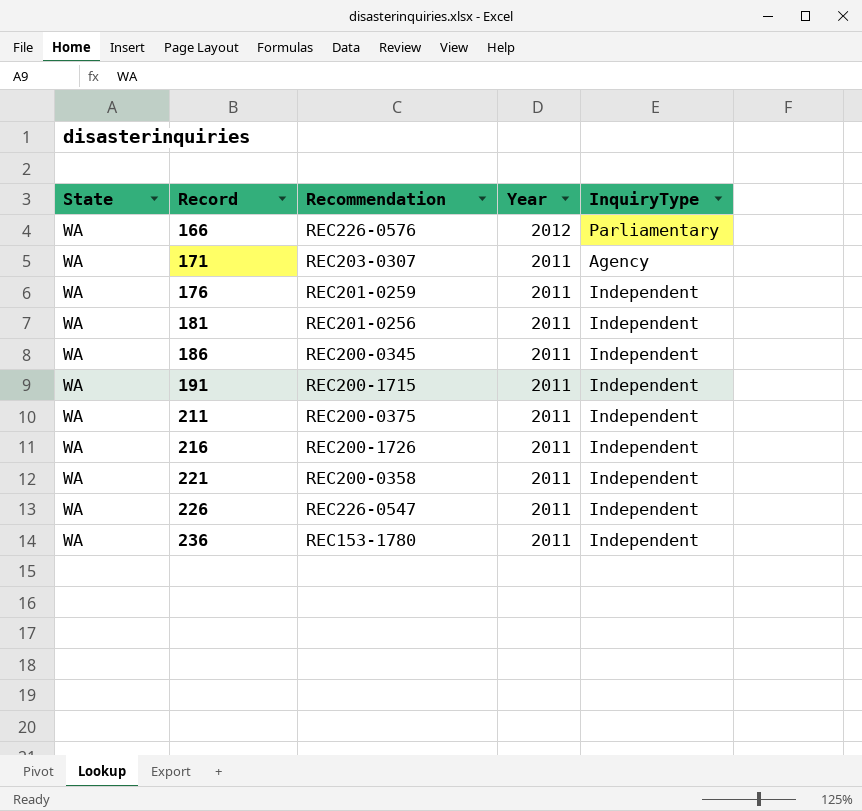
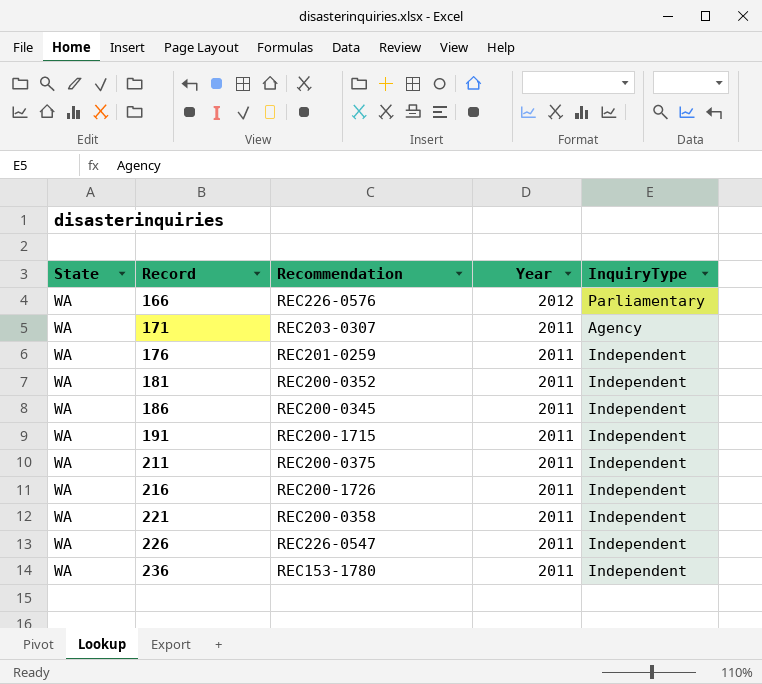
181 | Recommendation: REC201-0256 -> REC200-0352

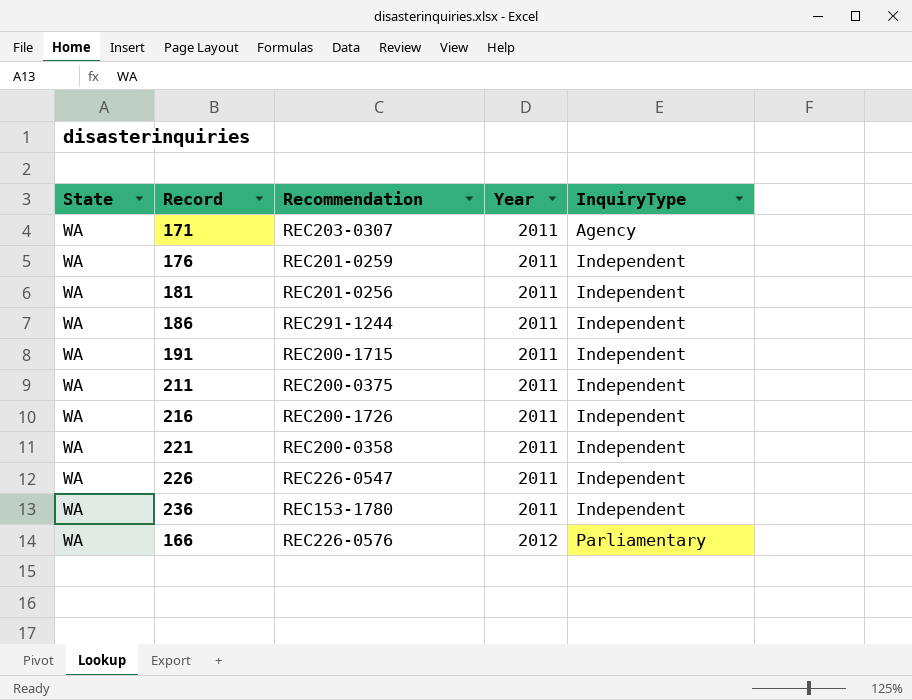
row order: Record ascending -> Year ascending
181 | Recommendation: REC200-0352 -> REC201-0256
186 | Recommendation: REC200-0345 -> REC291-1244

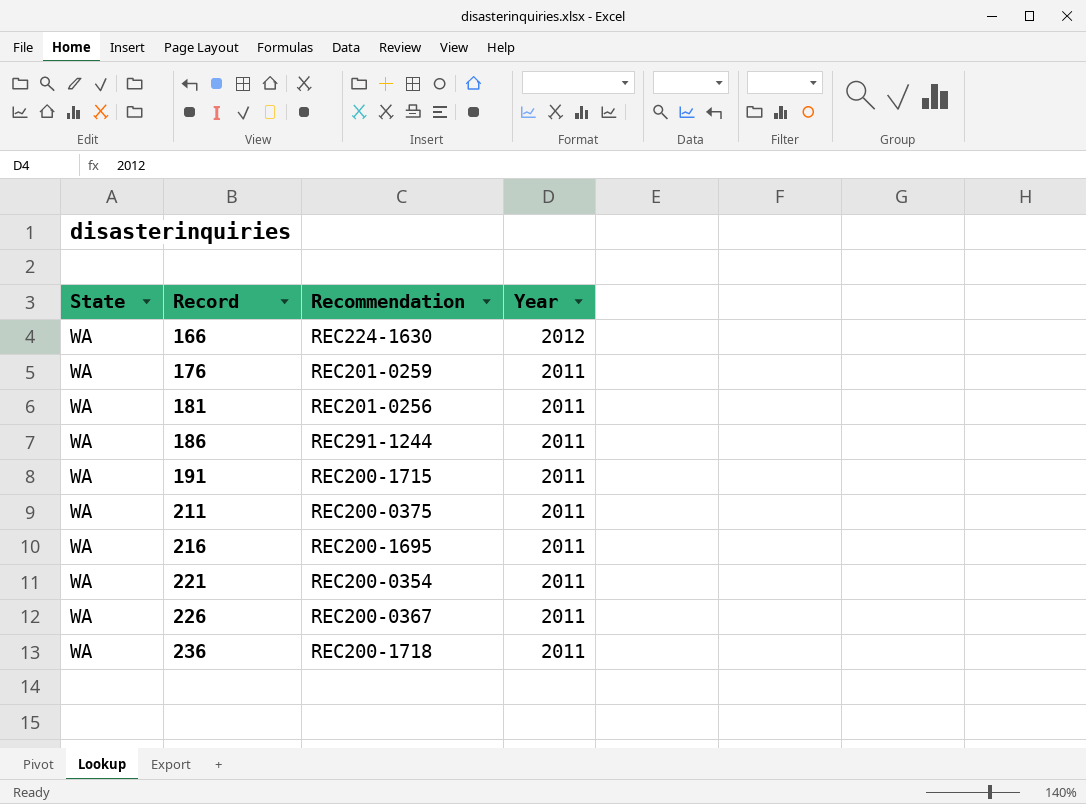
row order: Year ascending -> Record ascending
column InquiryType | position: 5 -> none
row 171: WA | REC203-0307 | 2011 | Agency -> none
166 | Recommendation: REC226-0576 -> REC224-1630
216 | Recommendation: REC200-1726 -> REC200-1695
221 | Recommendation: REC200-0358 -> REC200-0354
226 | Recommendation: REC226-0547 -> REC200-0367
236 | Recommendation: REC153-1780 -> REC200-1718

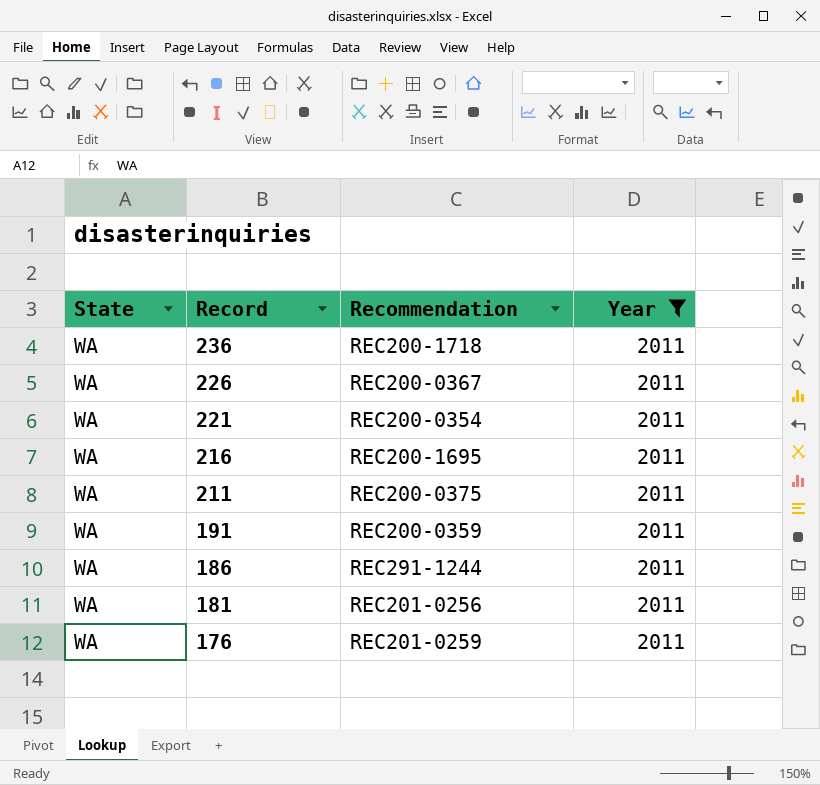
filter: none -> Year = 2011
row order: Record ascending -> Record descending
191 | Recommendation: REC200-1715 -> REC200-0359

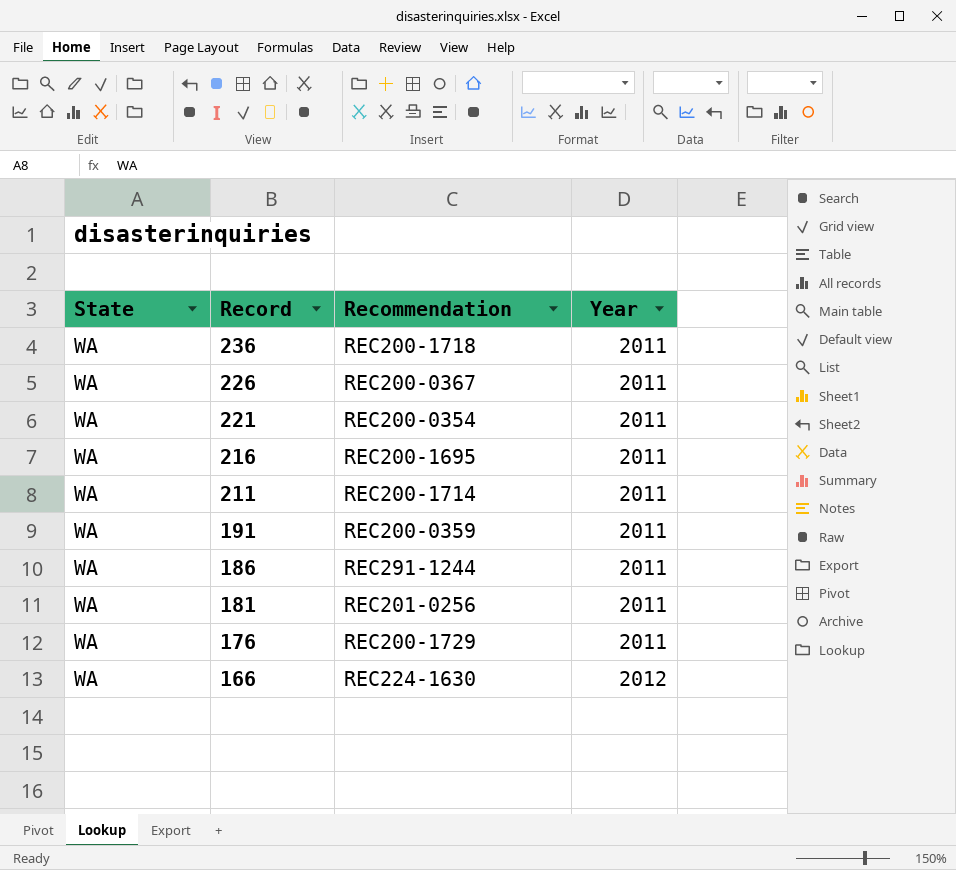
filter: Year = 2011 -> none
211 | Recommendation: REC200-0375 -> REC200-1714
176 | Recommendation: REC201-0259 -> REC200-1729

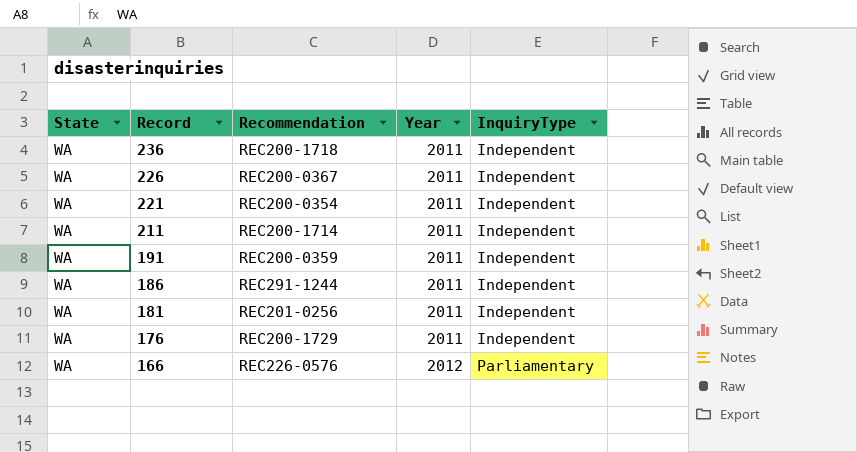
column InquiryType | position: none -> 5
row 216: WA | REC200-1695 | 2011 -> none
166 | Recommendation: REC224-1630 -> REC226-0576

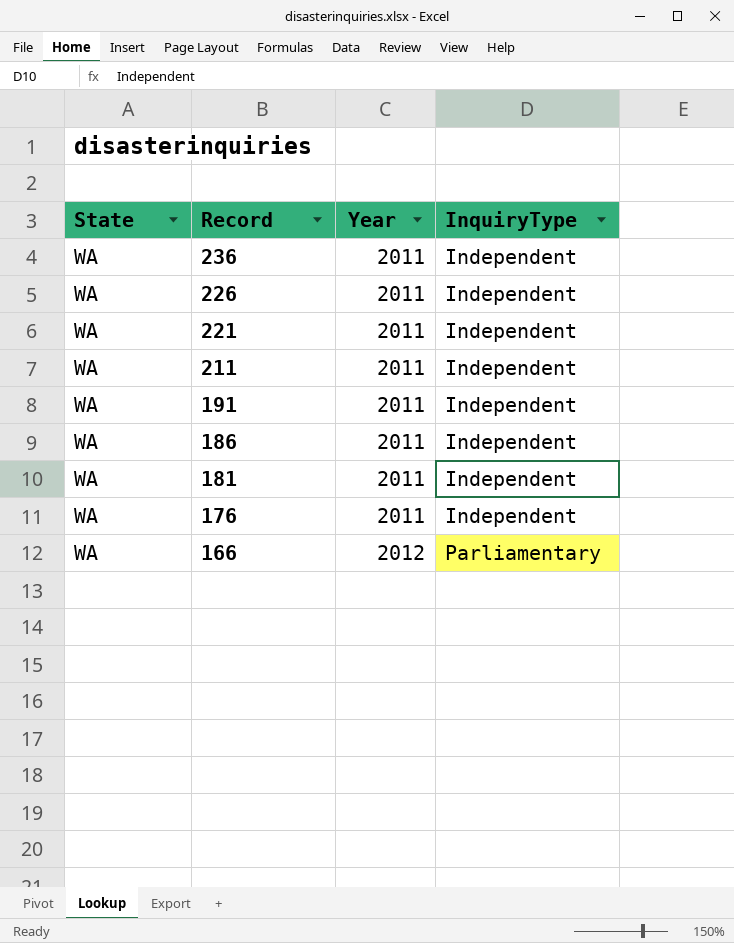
column Recommendation | position: 3 -> none

